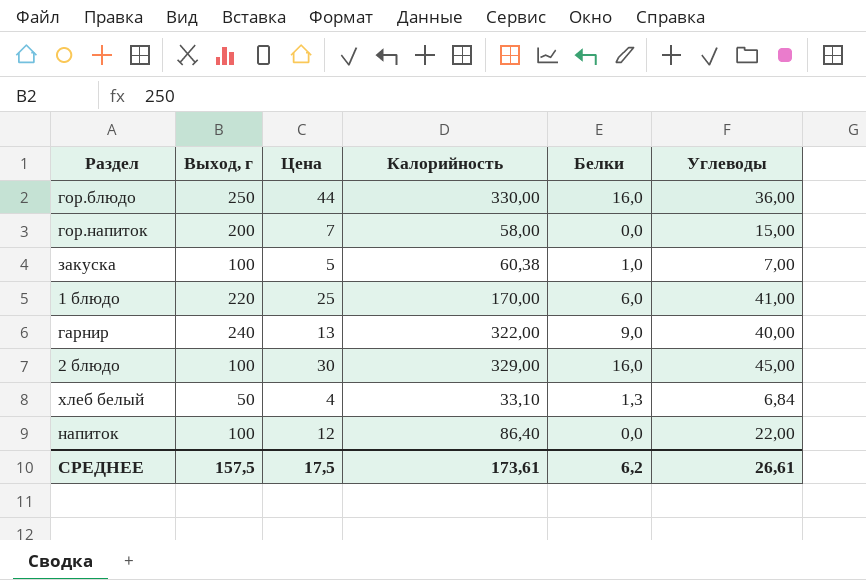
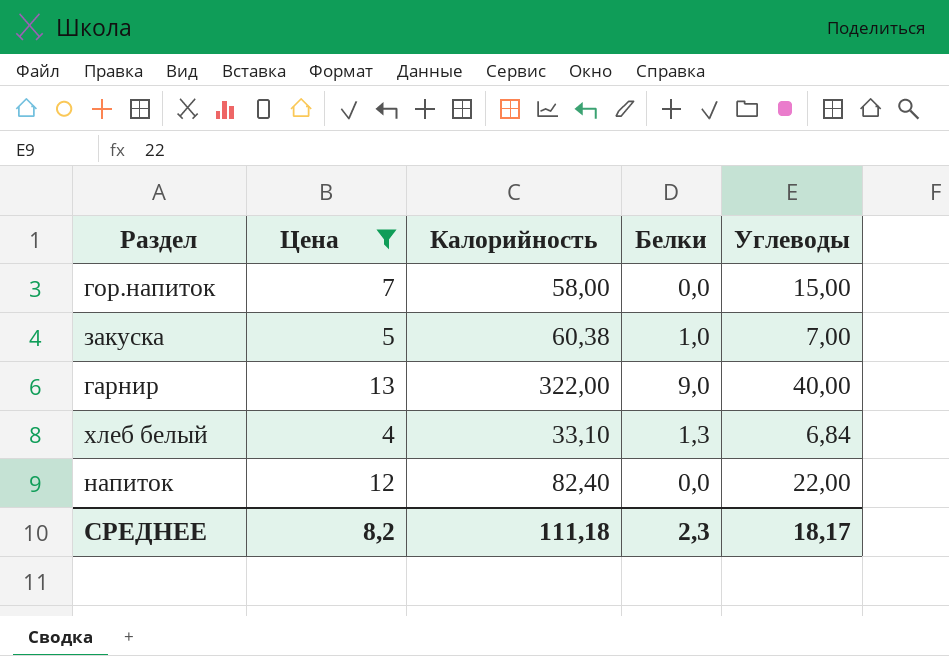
filter: none -> Цена <= 13
column Выход, г | position: 2 -> none
напиток | Калорийность: 86,40 -> 82,40
СРЕДНЕЕ | Цена: 17,5 -> 8,2
СРЕДНЕЕ | Калорийность: 173,61 -> 111,18
СРЕДНЕЕ | Белки: 6,2 -> 2,3
СРЕДНЕЕ | Углеводы: 26,61 -> 18,17

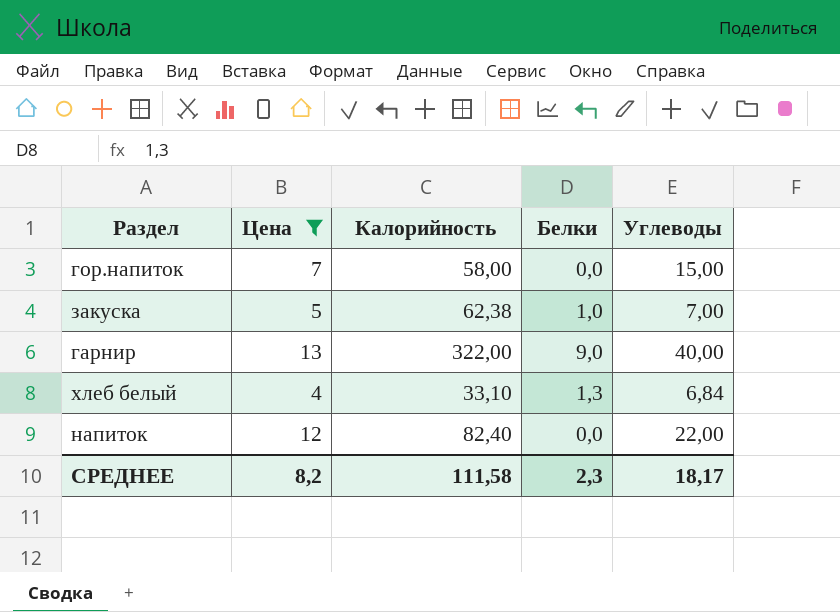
закуска | Калорийность: 60,38 -> 62,38
СРЕДНЕЕ | Калорийность: 111,18 -> 111,58

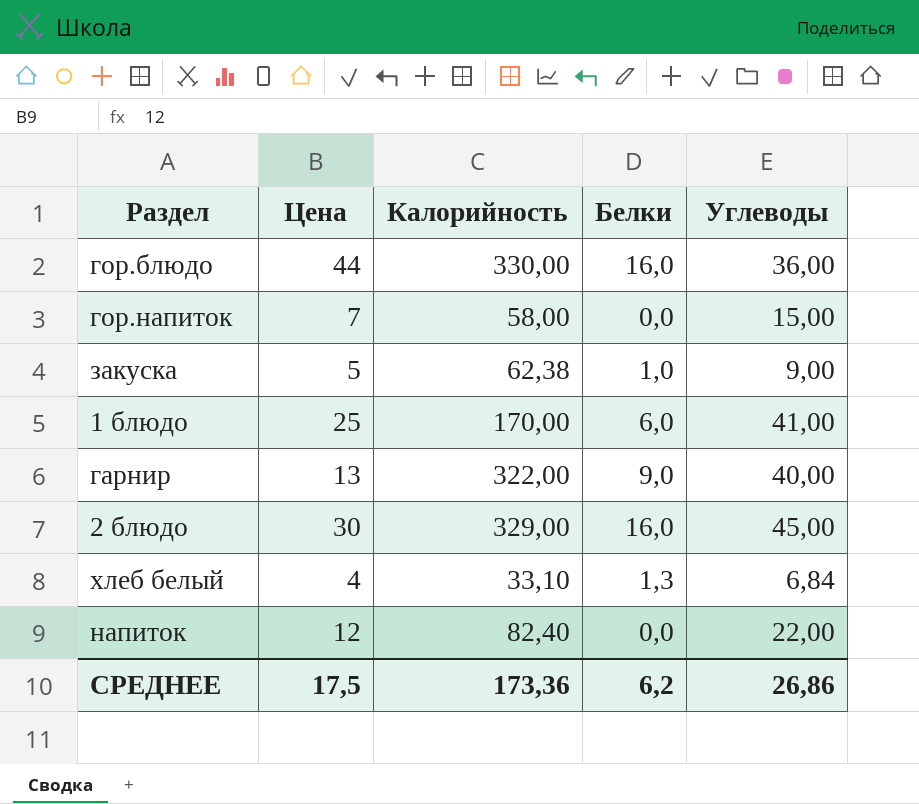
filter: Цена <= 13 -> none
закуска | Углеводы: 7,00 -> 9,00
СРЕДНЕЕ | Цена: 8,2 -> 17,5
СРЕДНЕЕ | Калорийность: 111,58 -> 173,36
СРЕДНЕЕ | Белки: 2,3 -> 6,2
СРЕДНЕЕ | Углеводы: 18,17 -> 26,86

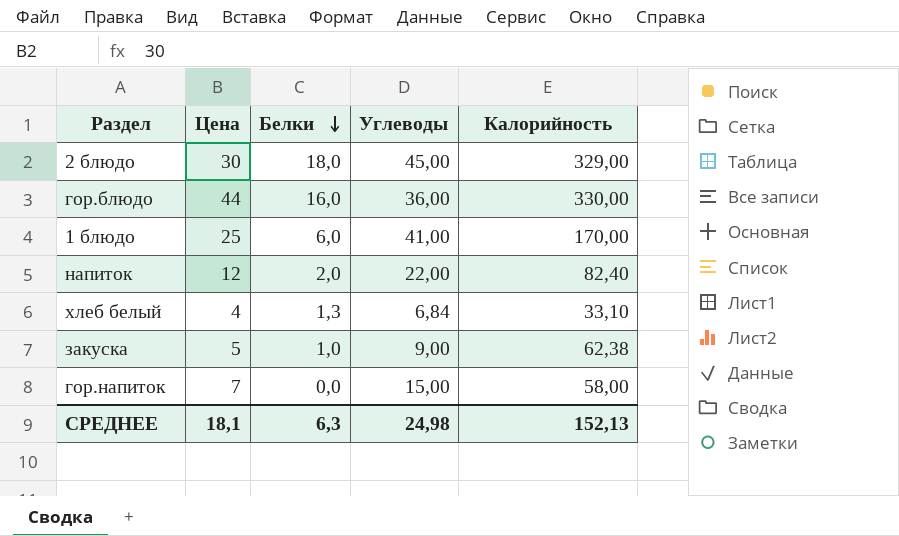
row order: none -> Белки descending
column Калорийность | position: 3 -> 5
row гарнир: 13 | 322,00 | 9,0 | 40,00 -> none
2 блюдо | Белки: 16,0 -> 18,0
напиток | Белки: 0,0 -> 2,0
СРЕДНЕЕ | Цена: 17,5 -> 18,1
СРЕДНЕЕ | Белки: 6,2 -> 6,3
СРЕДНЕЕ | Углеводы: 26,86 -> 24,98
СРЕДНЕЕ | Калорийность: 173,36 -> 152,13

